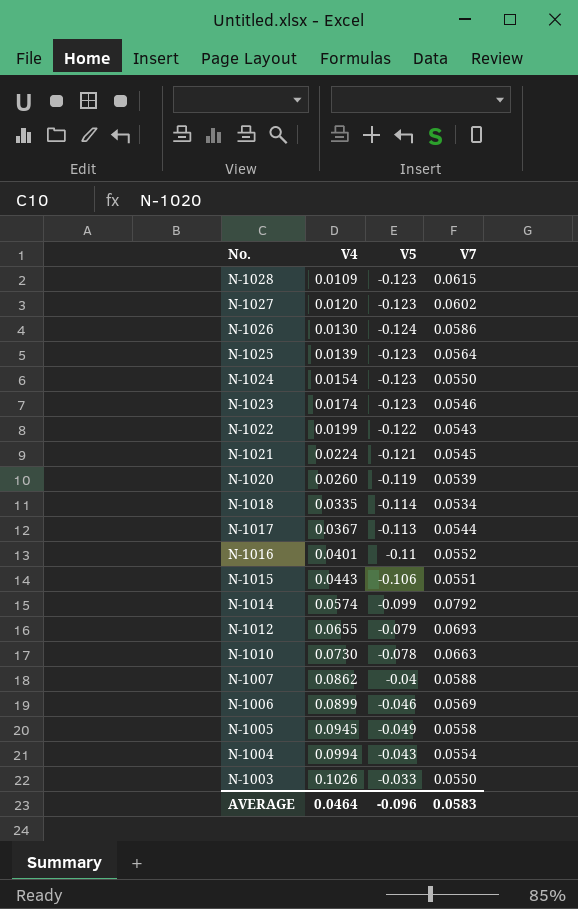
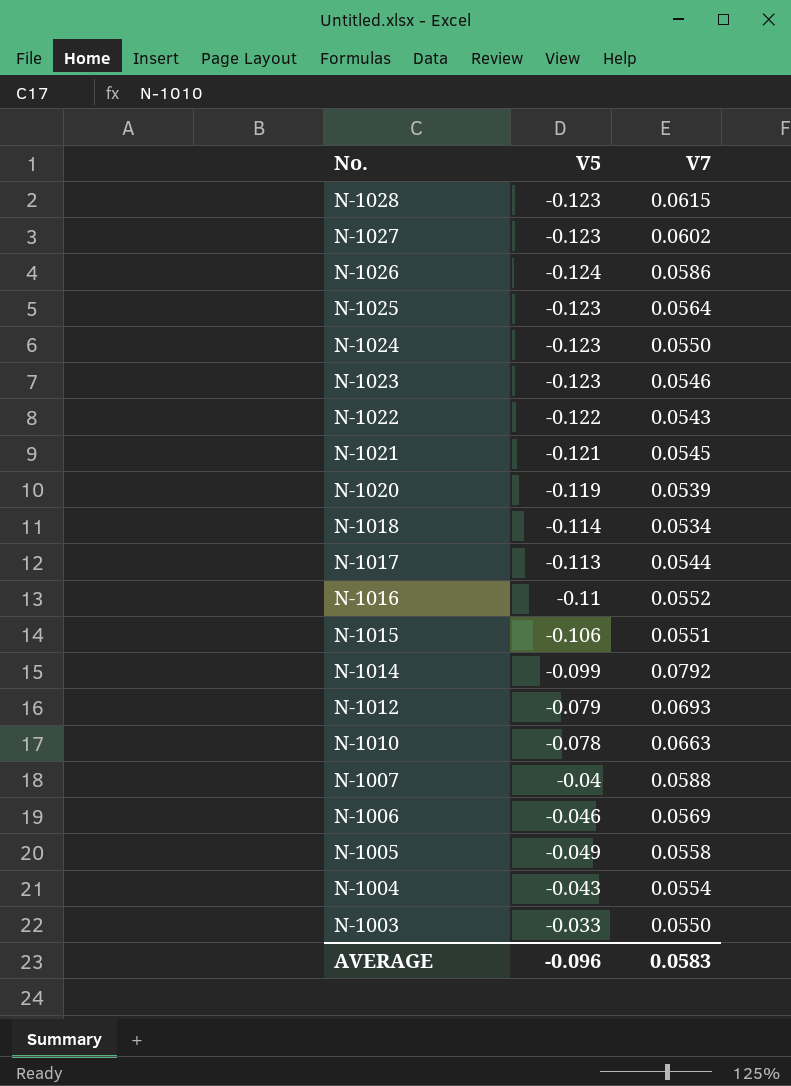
column V4 | position: 2 -> none

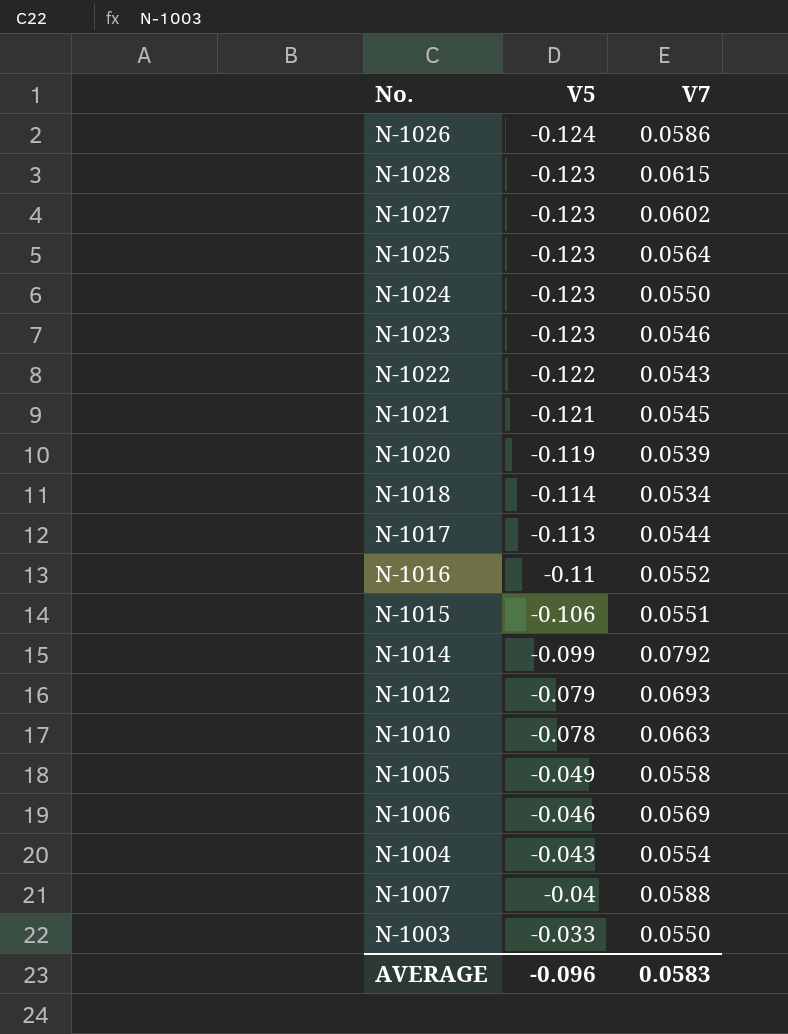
row order: No. descending -> V5 ascending

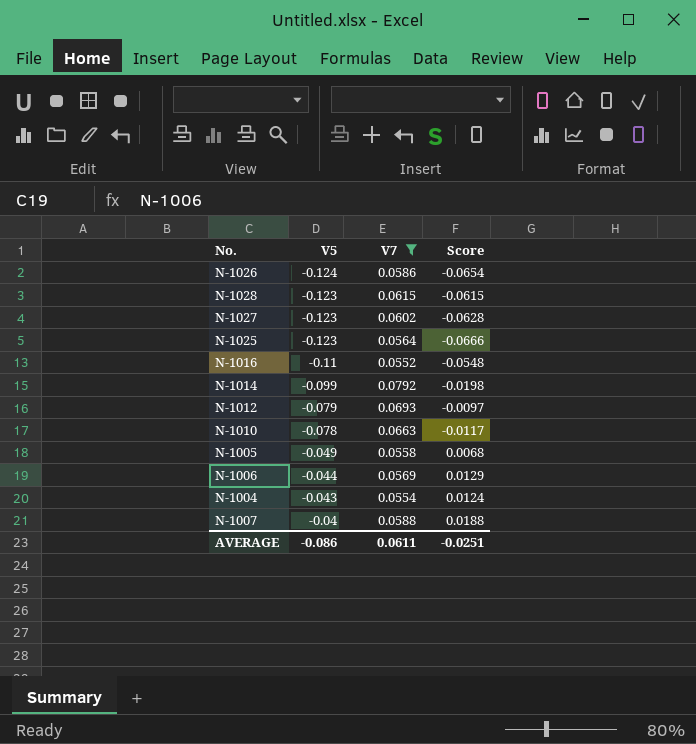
filter: none -> V7 >= 0.0552
column Score | formula: none -> [V5] + [V7]
N-1006 | V5: -0.046 -> -0.044
AVERAGE | V5: -0.096 -> -0.086
AVERAGE | V7: 0.0583 -> 0.0611

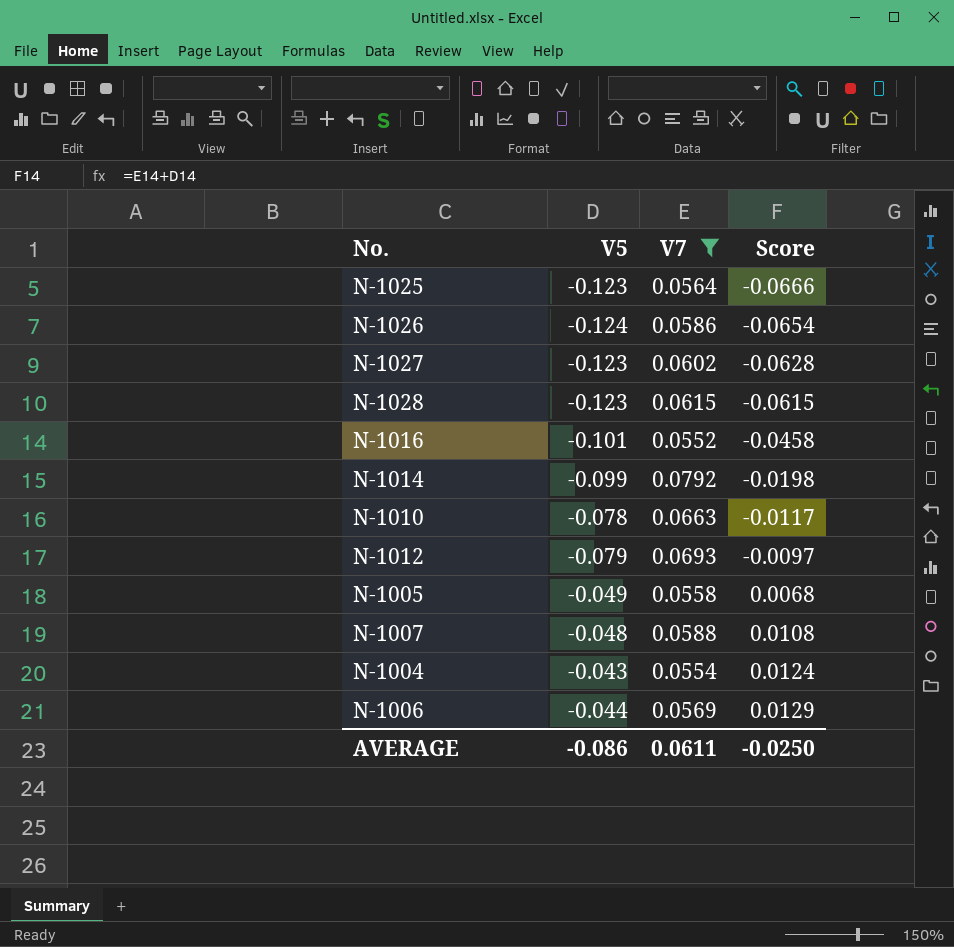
row order: V5 ascending -> Score ascending
N-1016 | V5: -0.11 -> -0.101
N-1016 | Score: -0.0548 -> -0.0458
N-1007 | V5: -0.04 -> -0.048
N-1007 | Score: 0.0188 -> 0.0108
AVERAGE | Score: -0.0251 -> -0.0250

